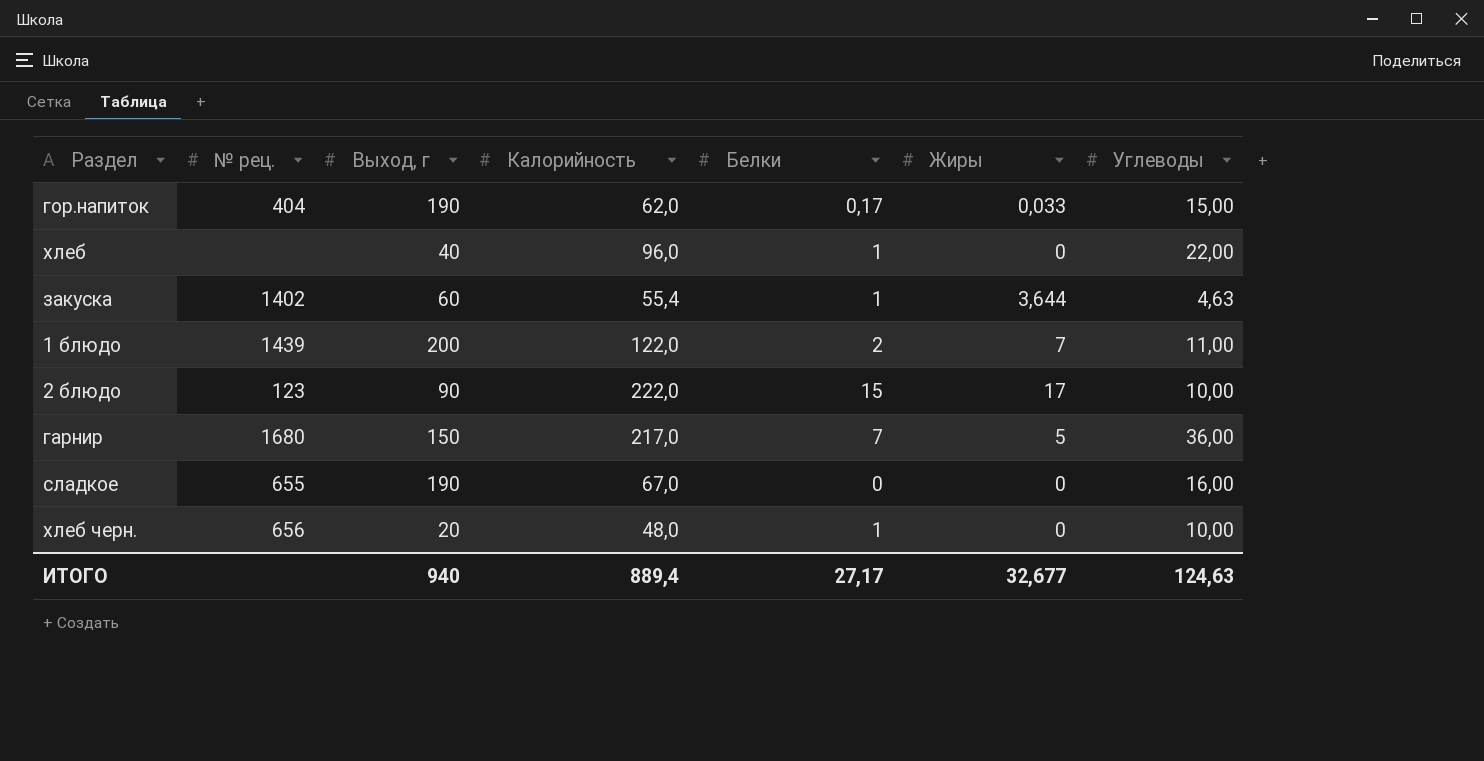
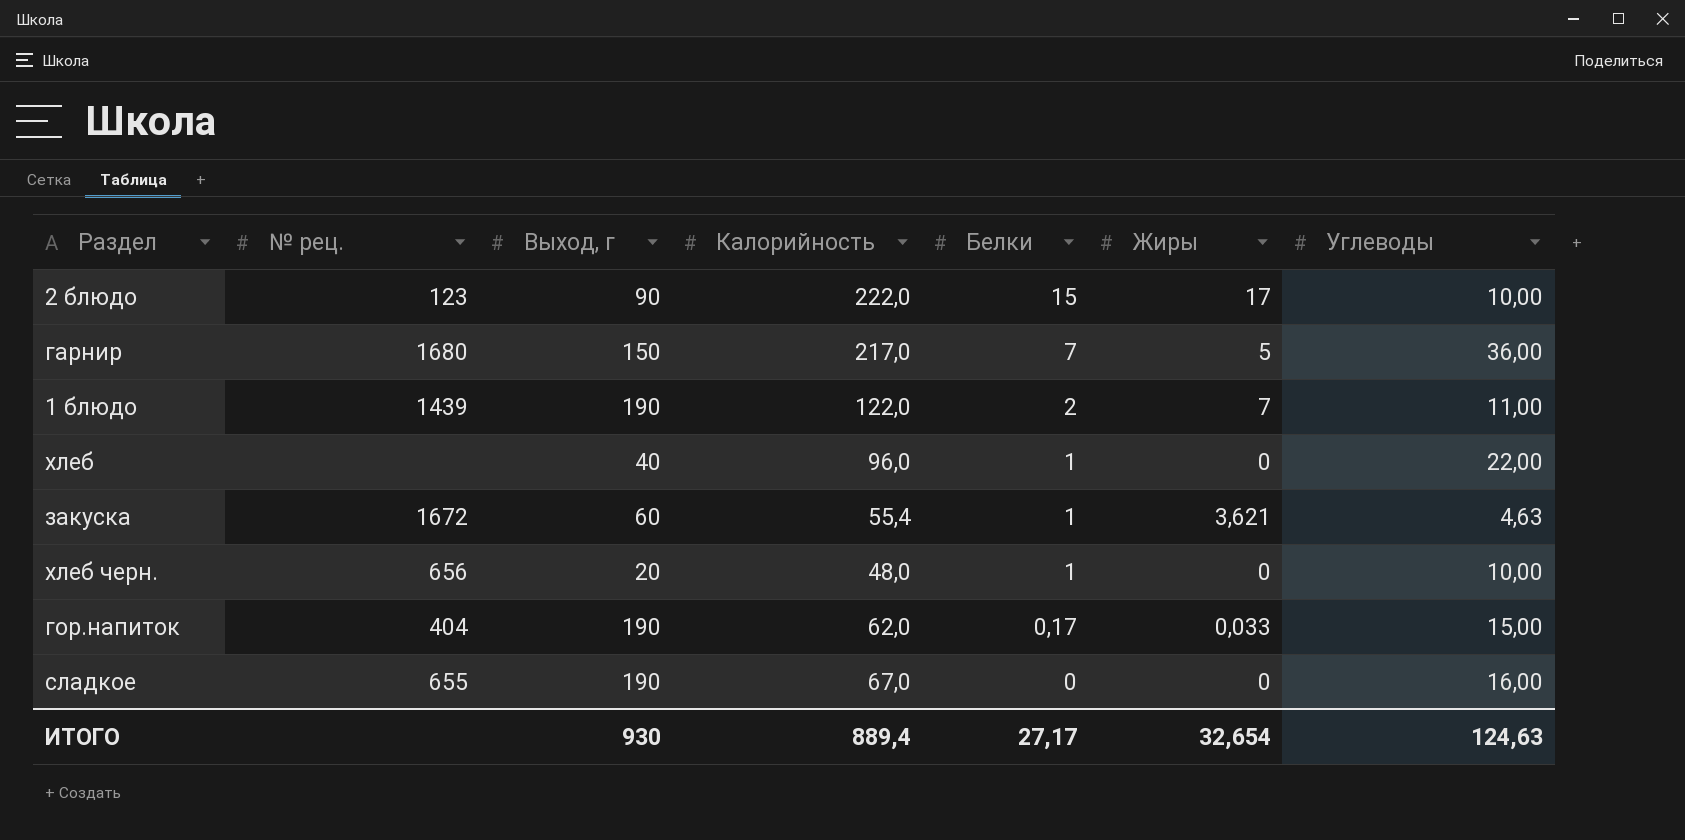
row order: none -> Белки descending
1 блюдо | Выход, г: 200 -> 190
закуска | № рец.: 1402 -> 1672
закуска | Жиры: 3,644 -> 3,621
ИТОГО | Выход, г: 940 -> 930
ИТОГО | Жиры: 32,677 -> 32,654

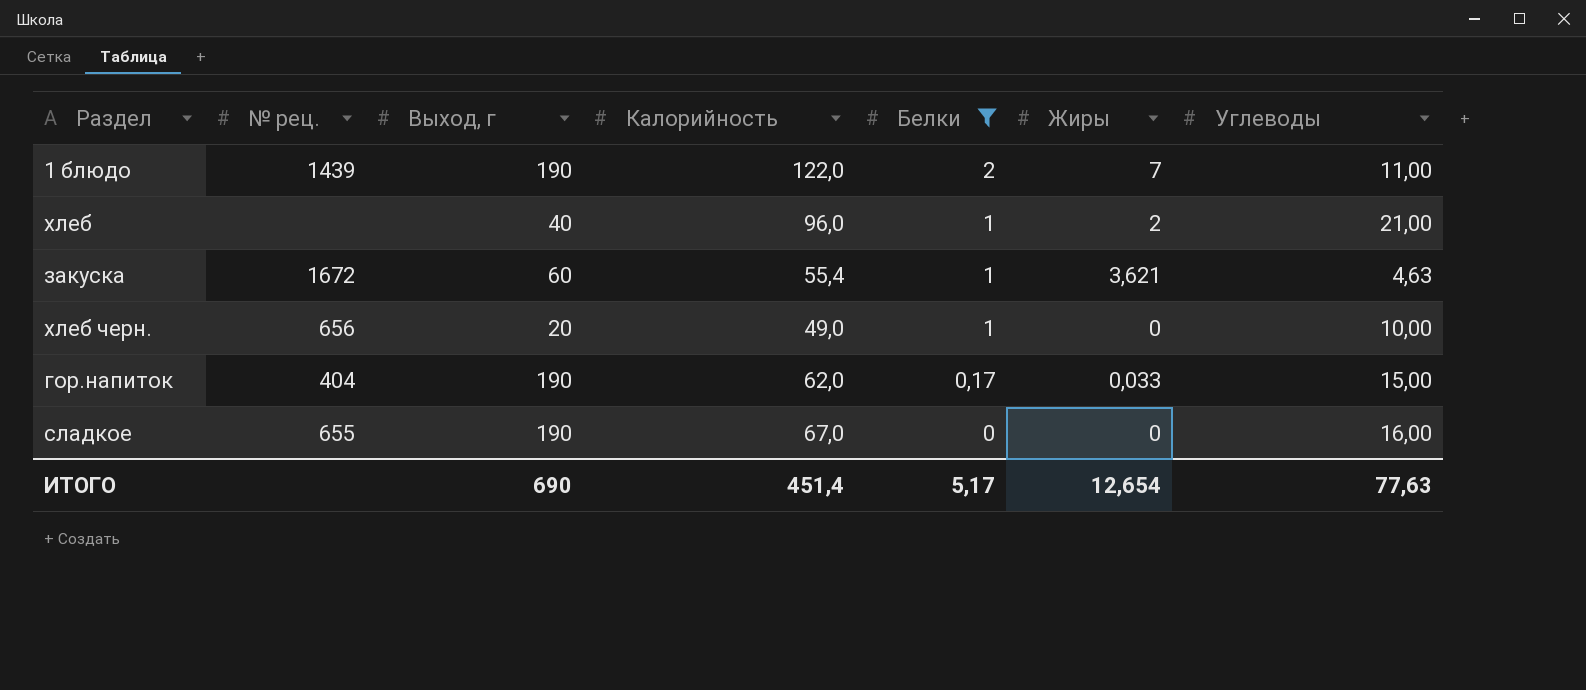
filter: none -> Белки <= 2
хлеб | Жиры: 0 -> 2
хлеб | Углеводы: 22,00 -> 21,00
хлеб черн. | Калорийность: 48,0 -> 49,0
ИТОГО | Выход, г: 930 -> 690
ИТОГО | Калорийность: 889,4 -> 451,4
ИТОГО | Белки: 27,17 -> 5,17
ИТОГО | Жиры: 32,654 -> 12,654
ИТОГО | Углеводы: 124,63 -> 77,63

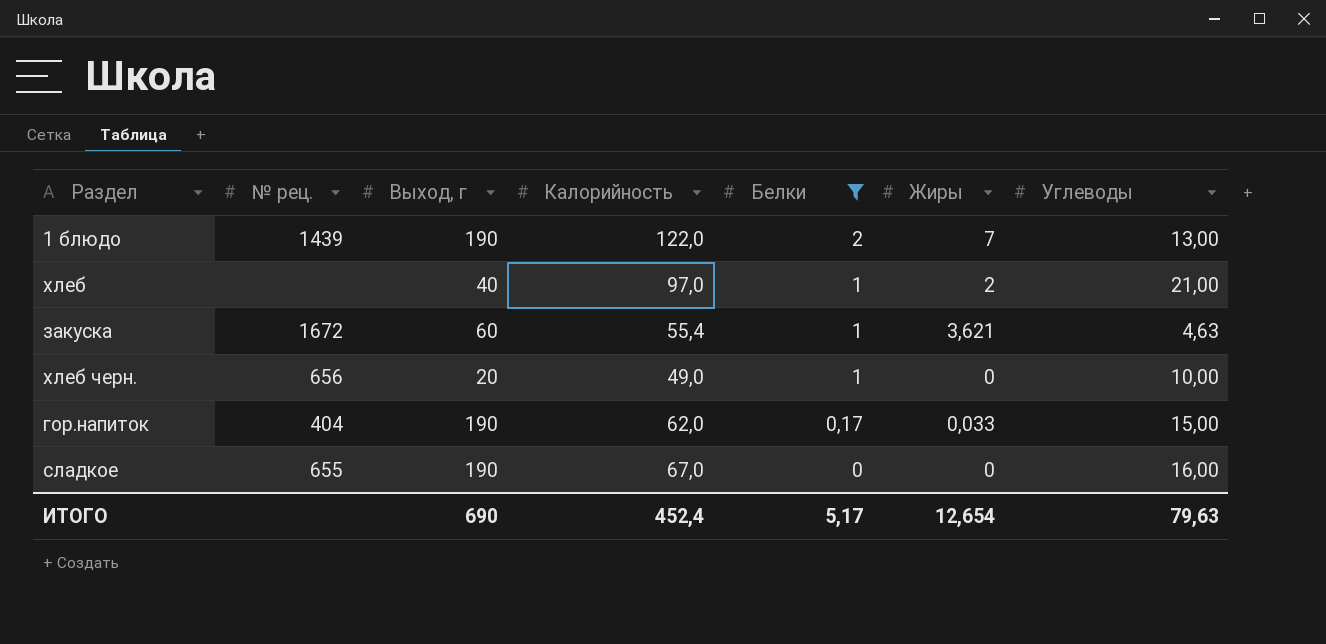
1 блюдо | Углеводы: 11,00 -> 13,00
хлеб | Калорийность: 96,0 -> 97,0
ИТОГО | Калорийность: 451,4 -> 452,4
ИТОГО | Углеводы: 77,63 -> 79,63

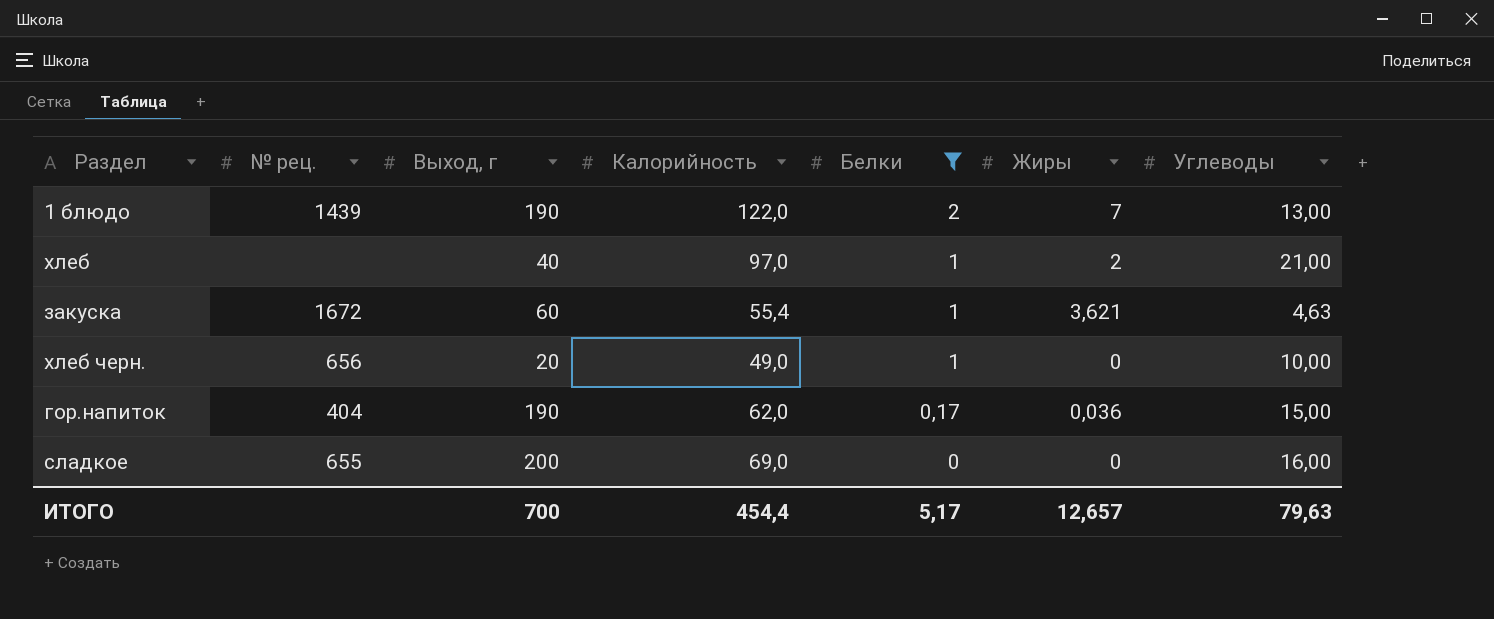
гор.напиток | Жиры: 0,033 -> 0,036
сладкое | Выход, г: 190 -> 200
сладкое | Калорийность: 67,0 -> 69,0
ИТОГО | Выход, г: 690 -> 700
ИТОГО | Калорийность: 452,4 -> 454,4
ИТОГО | Жиры: 12,654 -> 12,657

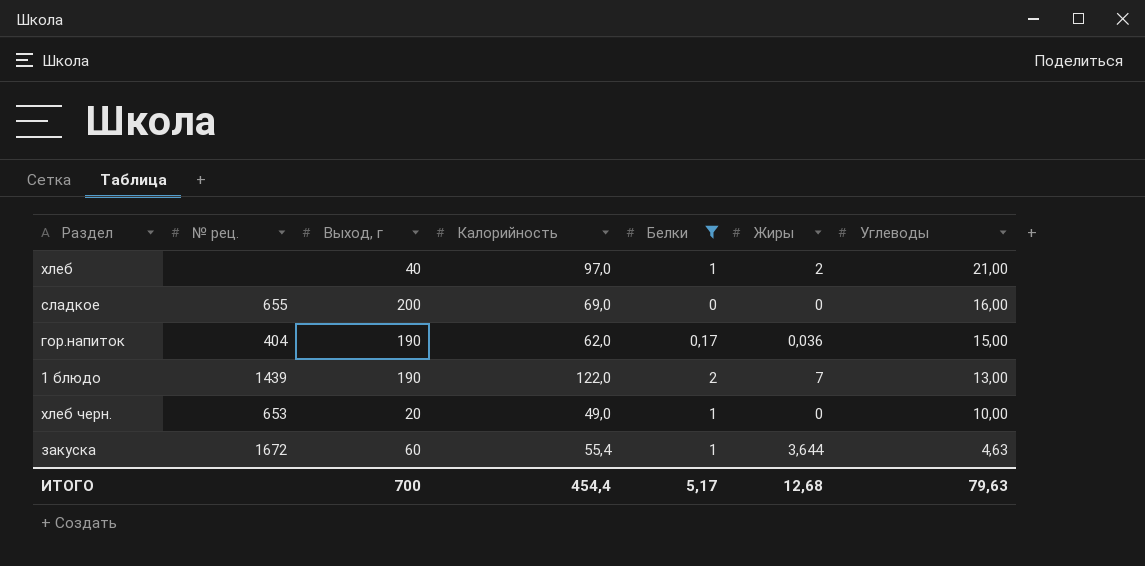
row order: Белки descending -> Углеводы descending
хлеб черн. | № рец.: 656 -> 653
закуска | Жиры: 3,621 -> 3,644
ИТОГО | Жиры: 12,657 -> 12,68

